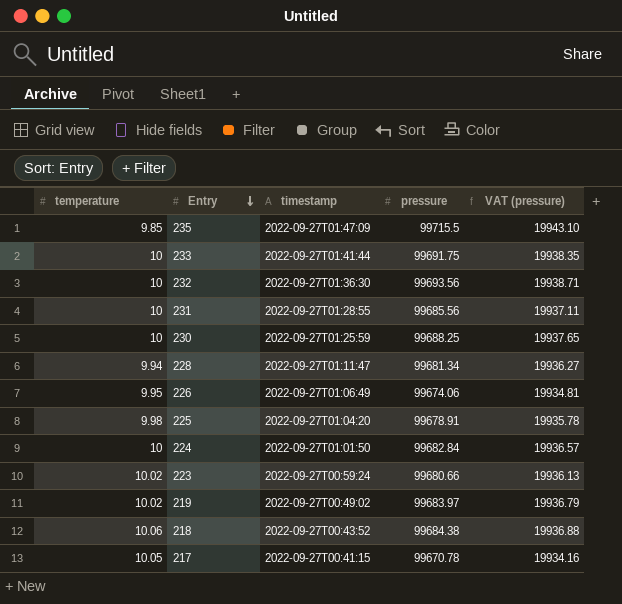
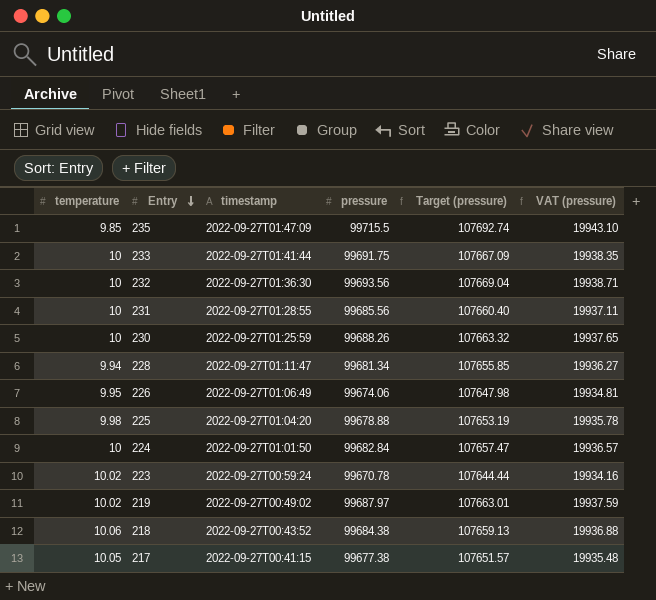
column Target (pressure) | formula: none -> [pressure] * 1.08
230 | pressure: 99688.25 -> 99688.26
225 | pressure: 99678.91 -> 99678.88
223 | pressure: 99680.66 -> 99670.78
223 | VAT (pressure): 19936.13 -> 19934.16
219 | pressure: 99683.97 -> 99687.97
219 | VAT (pressure): 19936.79 -> 19937.59
217 | pressure: 99670.78 -> 99677.38
217 | VAT (pressure): 19934.16 -> 19935.48

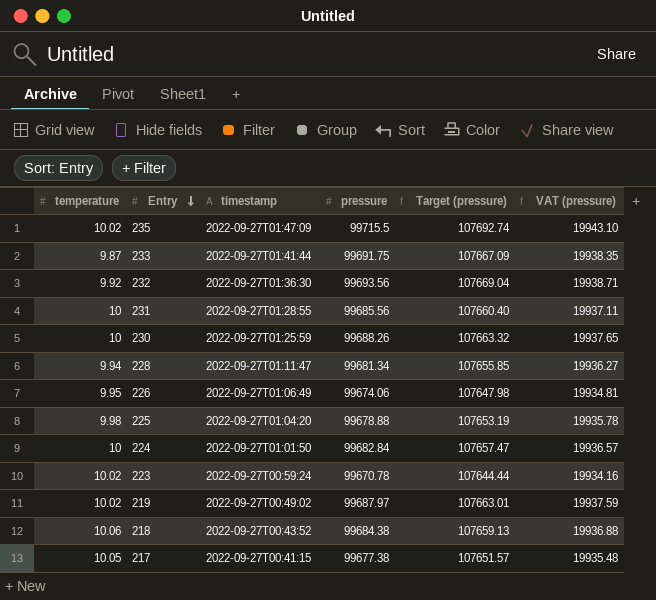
235 | temperature: 9.85 -> 10.02
233 | temperature: 10 -> 9.87
232 | temperature: 10 -> 9.92

